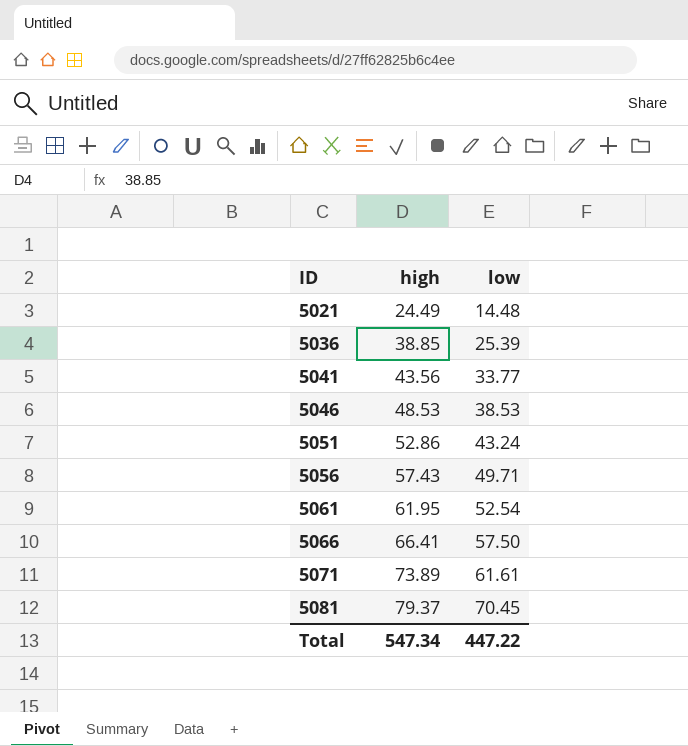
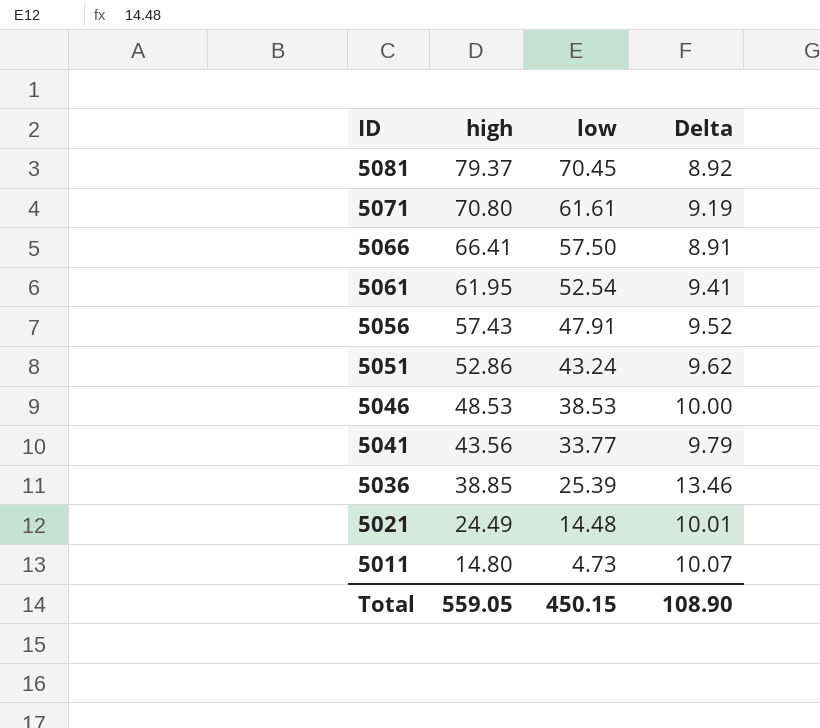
row order: ID ascending -> ID descending
column Delta | formula: none -> [high] - [low]
5071 | high: 73.89 -> 70.80
5056 | low: 49.71 -> 47.91
row 5011: none -> 14.80 | 4.73 | 10.07
Total | high: 547.34 -> 559.05
Total | low: 447.22 -> 450.15

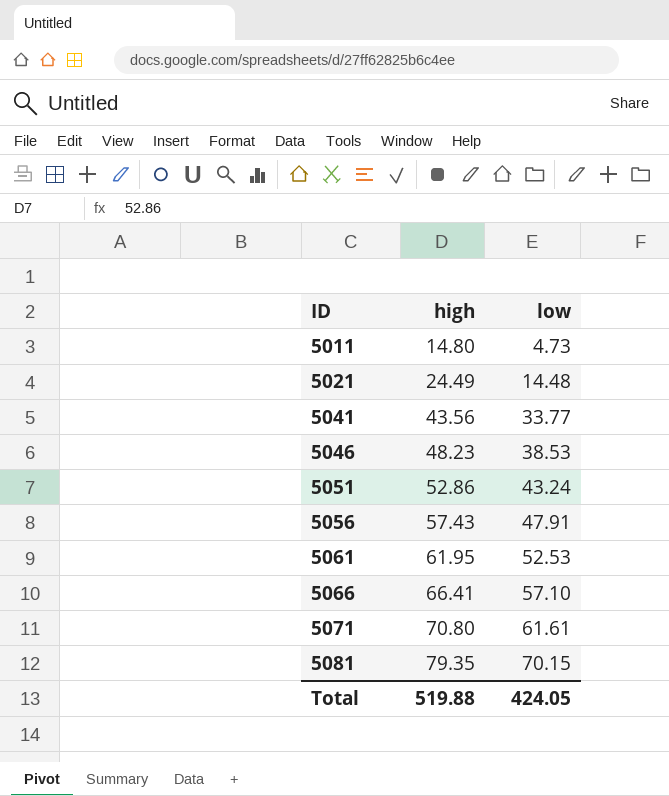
row order: ID descending -> ID ascending
column Delta | formula: [high] - [low] -> none
row 5036: 38.85 | 25.39 | 13.46 -> none
5046 | high: 48.53 -> 48.23
5061 | low: 52.54 -> 52.53
5066 | low: 57.50 -> 57.10
5081 | high: 79.37 -> 79.35
5081 | low: 70.45 -> 70.15
Total | high: 559.05 -> 519.88
Total | low: 450.15 -> 424.05

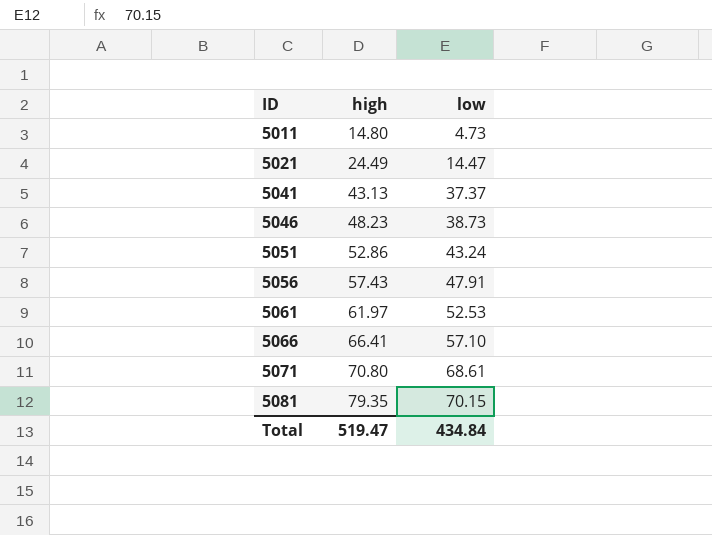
5021 | low: 14.48 -> 14.47
5041 | high: 43.56 -> 43.13
5041 | low: 33.77 -> 37.37
5046 | low: 38.53 -> 38.73
5061 | high: 61.95 -> 61.97
5071 | low: 61.61 -> 68.61
Total | high: 519.88 -> 519.47
Total | low: 424.05 -> 434.84

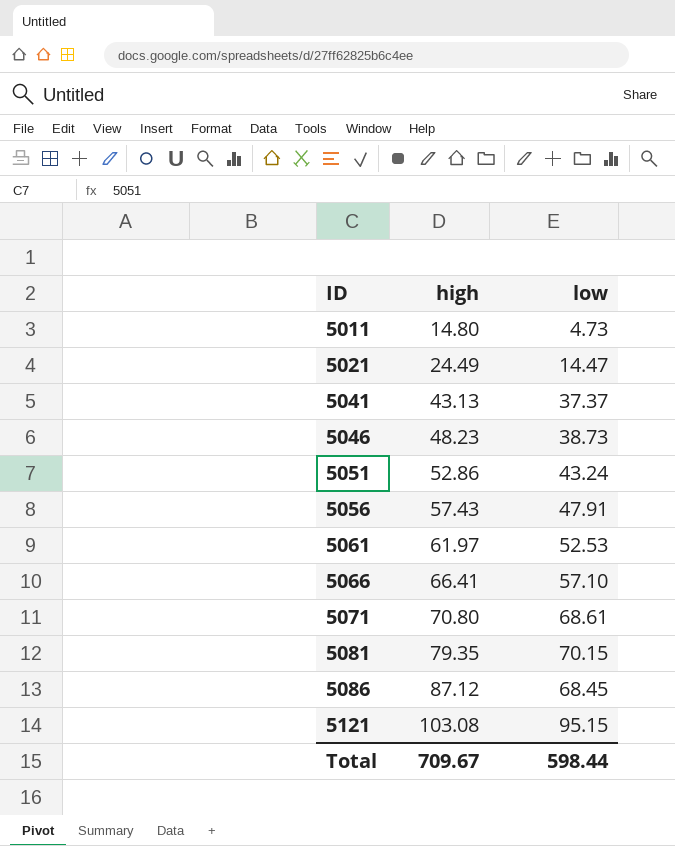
row 5086: none -> 87.12 | 68.45
row 5121: none -> 103.08 | 95.15
Total | high: 519.47 -> 709.67
Total | low: 434.84 -> 598.44

